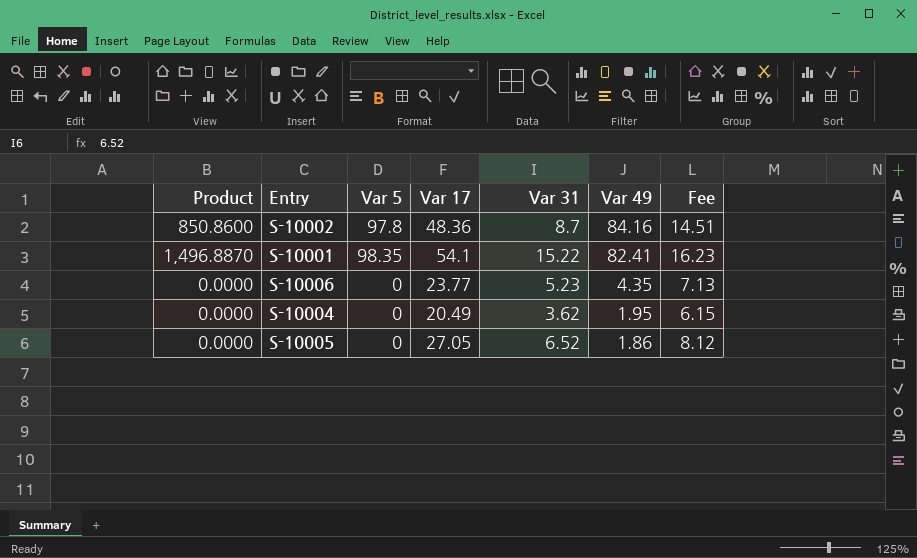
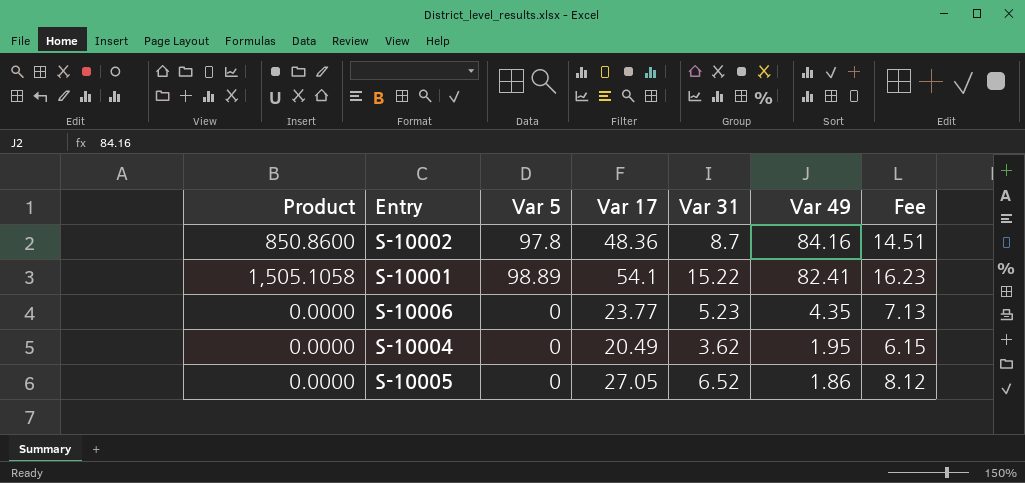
S-10001 | Product: 1,496.8870 -> 1,505.1058
S-10001 | Var 5: 98.35 -> 98.89

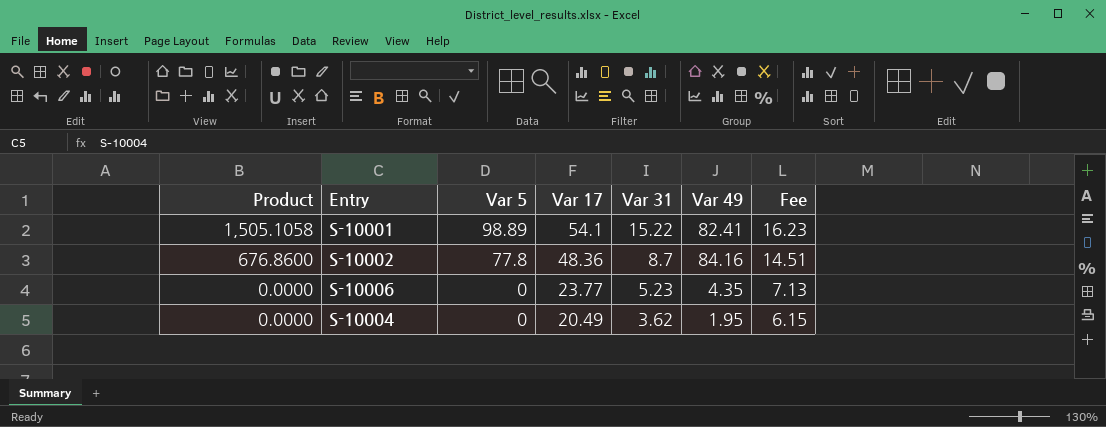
row order: Var 49 descending -> Product descending
row S-10005: 0.0000 | 0 | 27.05 | 6.52 | 1.86 | 8.12 -> none
S-10002 | Product: 850.8600 -> 676.8600
S-10002 | Var 5: 97.8 -> 77.8

